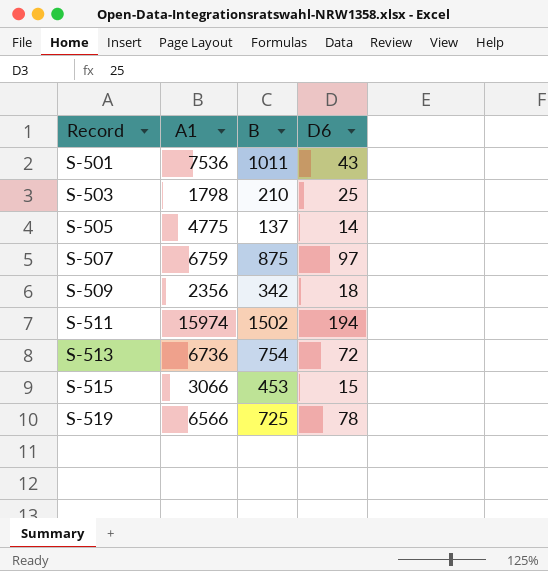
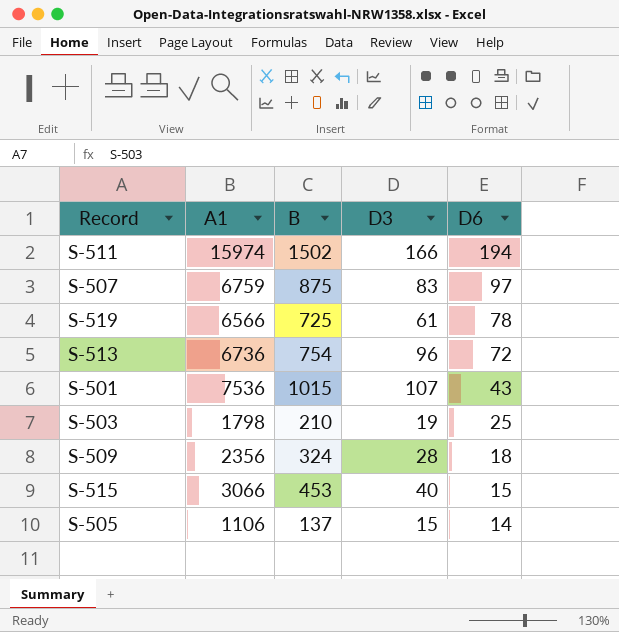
row order: Record ascending -> D6 descending
column D3 | position: none -> 4
S-501 | B: 1011 -> 1015
S-509 | B: 342 -> 324
S-505 | A1: 4775 -> 1106

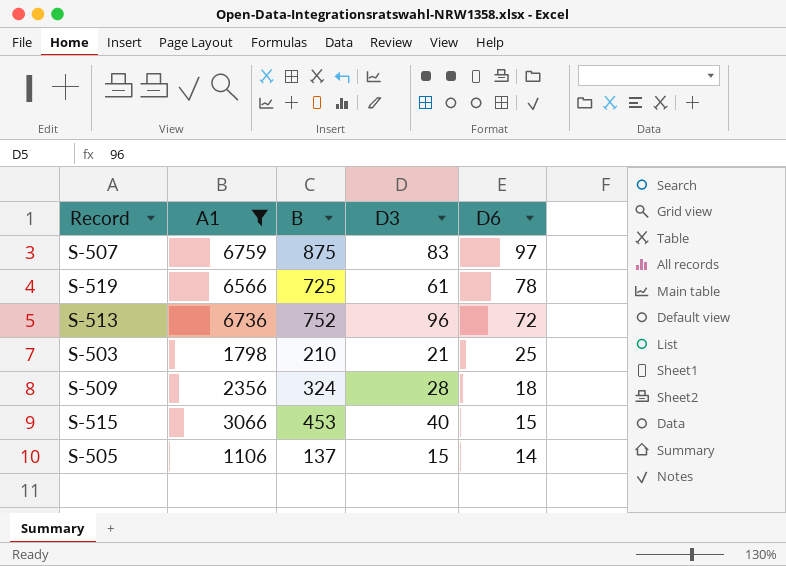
filter: none -> A1 <= 6759
S-513 | B: 754 -> 752
S-503 | D3: 19 -> 21

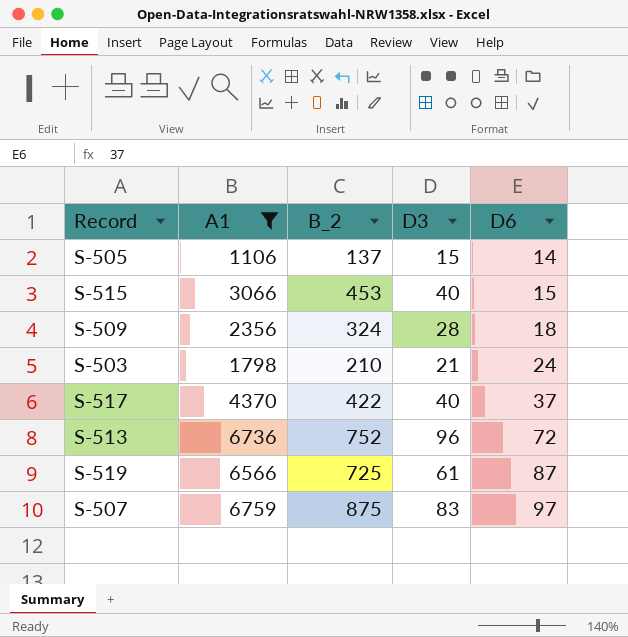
row order: D6 descending -> D6 ascending
column name: B -> B_2
S-503 | D6: 25 -> 24
row S-517: none -> 4370 | 422 | 40 | 37
S-519 | D6: 78 -> 87

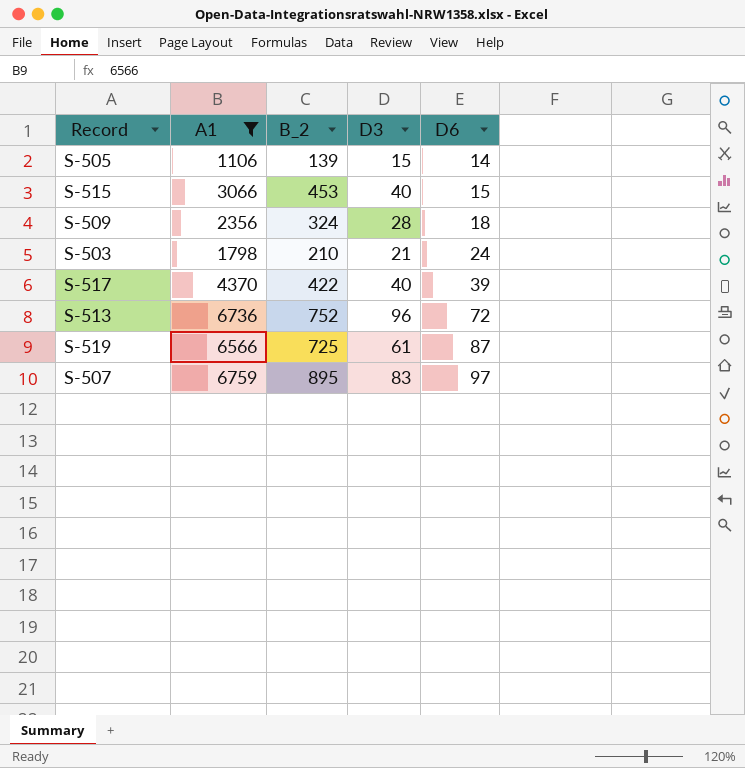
S-505 | B_2: 137 -> 139
S-517 | D6: 37 -> 39
S-507 | B_2: 875 -> 895

